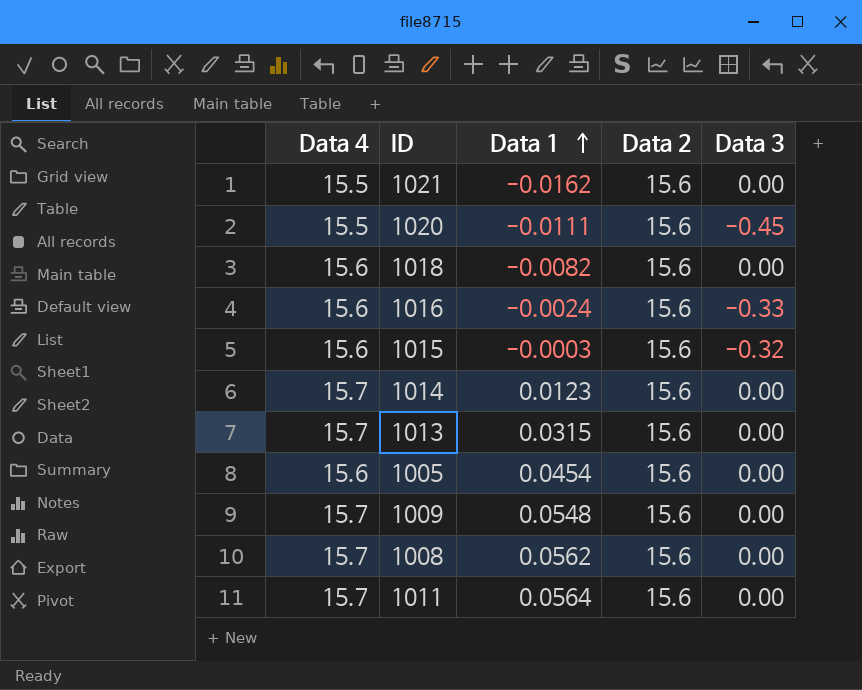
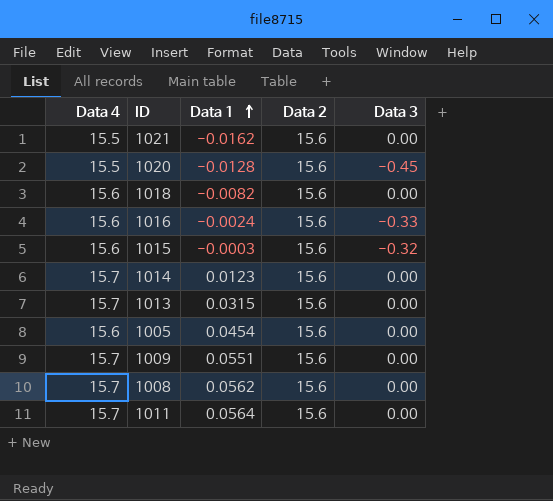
1020 | Data 1: -0.0111 -> -0.0128
1009 | Data 1: 0.0548 -> 0.0551

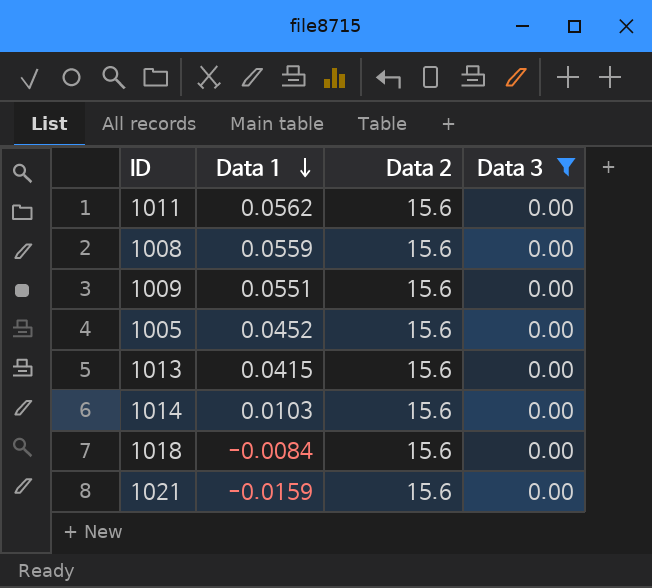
filter: none -> Data 3 = 0.00
row order: Data 1 ascending -> Data 1 descending
column Data 4 | position: 1 -> none
1011 | Data 1: 0.0564 -> 0.0562
1008 | Data 1: 0.0562 -> 0.0559
1005 | Data 1: 0.0454 -> 0.0452
1013 | Data 1: 0.0315 -> 0.0415
1014 | Data 1: 0.0123 -> 0.0103
1018 | Data 1: -0.0082 -> -0.0084
1021 | Data 1: -0.0162 -> -0.0159

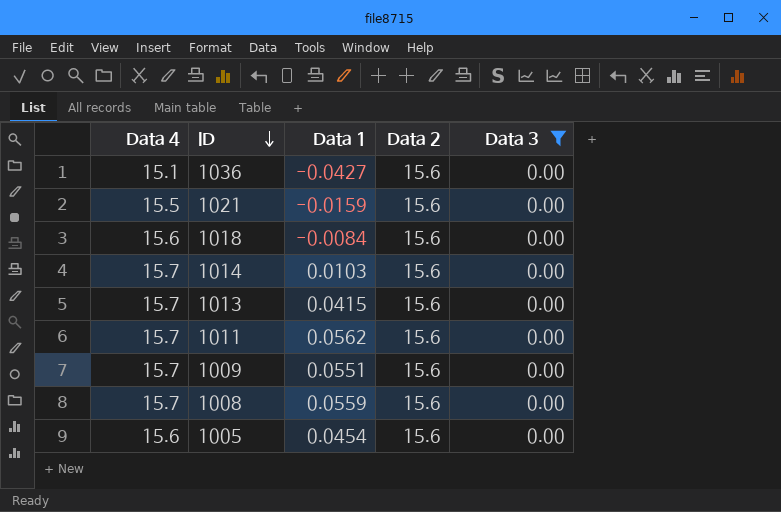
row order: Data 1 descending -> ID descending
column Data 4 | position: none -> 1
row 1036: none -> 15.1 | -0.0427 | 15.6 | 0.00
1005 | Data 1: 0.0452 -> 0.0454

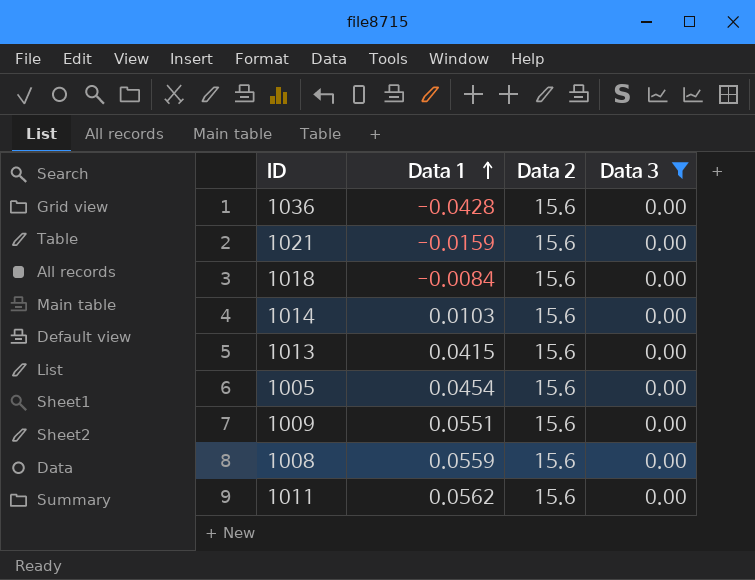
row order: ID descending -> Data 1 ascending
column Data 4 | position: 1 -> none
1036 | Data 1: -0.0427 -> -0.0428

